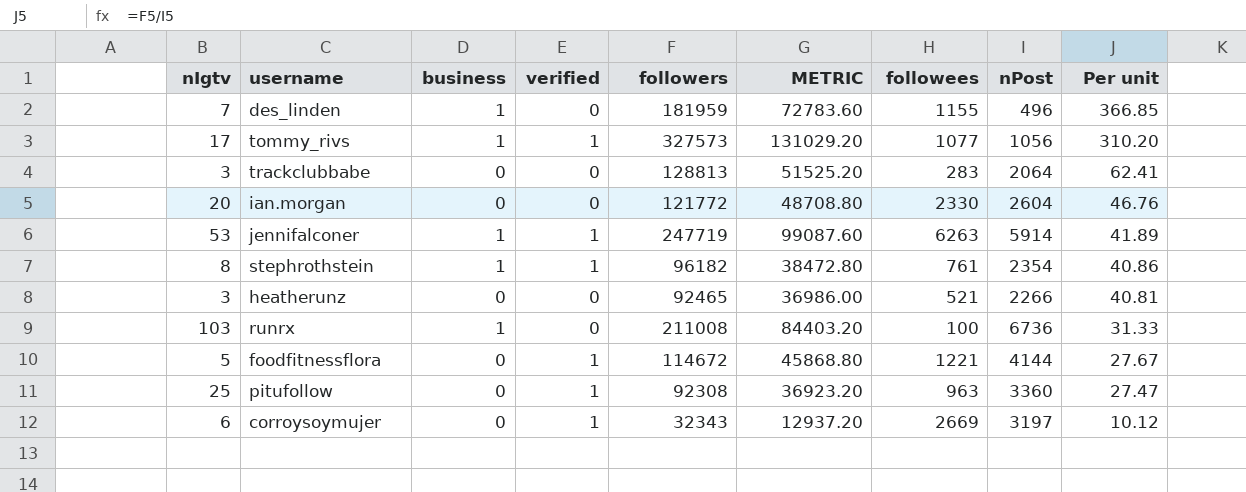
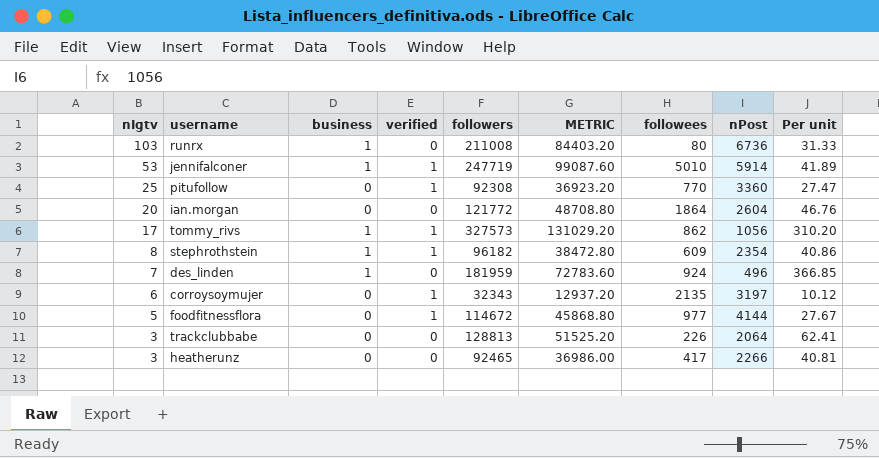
row order: Per unit descending -> nIgtv descending
runrx | followees: 100 -> 80
jennifalconer | followees: 6263 -> 5010
pitufollow | followees: 963 -> 770
ian.morgan | followees: 2330 -> 1864
tommy_rivs | followees: 1077 -> 862
stephrothstein | followees: 761 -> 609
des_linden | followees: 1155 -> 924
corroysoymujer | followees: 2669 -> 2135
foodfitnessflora | followees: 1221 -> 977
trackclubbabe | followees: 283 -> 226
heatherunz | followees: 521 -> 417

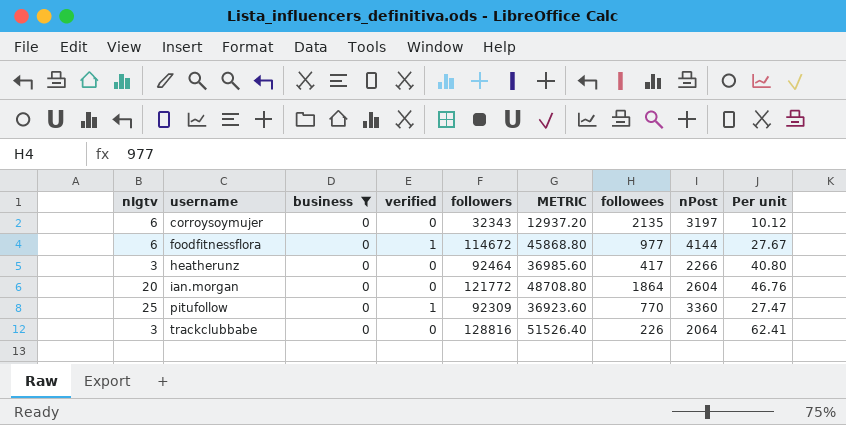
filter: none -> business = 0
row order: nIgtv descending -> username ascending
corroysoymujer | verified: 1 -> 0
foodfitnessflora | nIgtv: 5 -> 6
heatherunz | followers: 92465 -> 92464
heatherunz | METRIC: 36986.00 -> 36985.60
heatherunz | Per unit: 40.81 -> 40.80
pitufollow | followers: 92308 -> 92309
pitufollow | METRIC: 36923.20 -> 36923.60
trackclubbabe | followers: 128813 -> 128816
trackclubbabe | METRIC: 51525.20 -> 51526.40

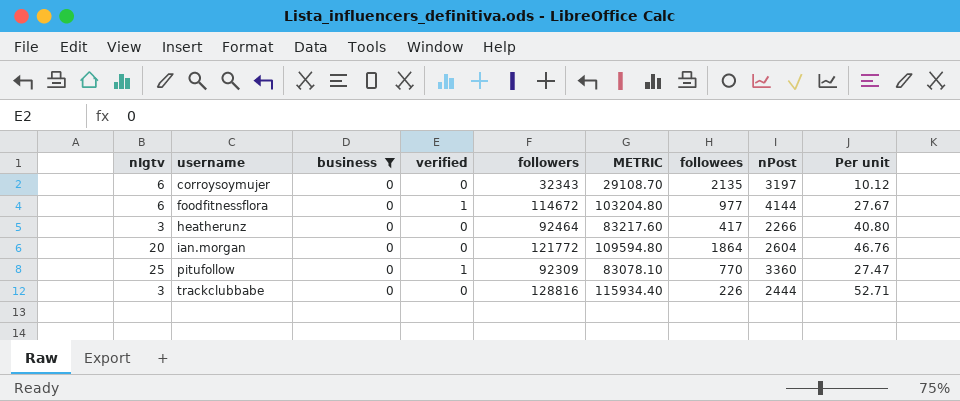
column METRIC | formula: [followers] * 0.4 -> [followers] * 0.9
trackclubbabe | nPost: 2064 -> 2444
trackclubbabe | Per unit: 62.41 -> 52.71

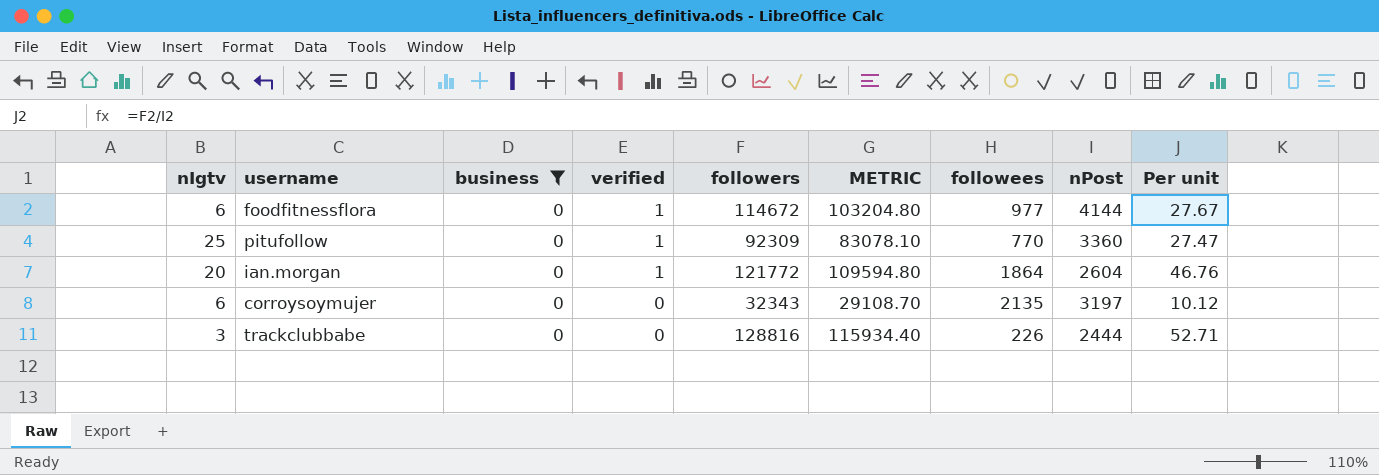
row order: username ascending -> verified descending
row heatherunz: 3 | 0 | 0 | 92464 | 83217.60 | 417 | 2266 | 40.80 -> none
ian.morgan | verified: 0 -> 1

